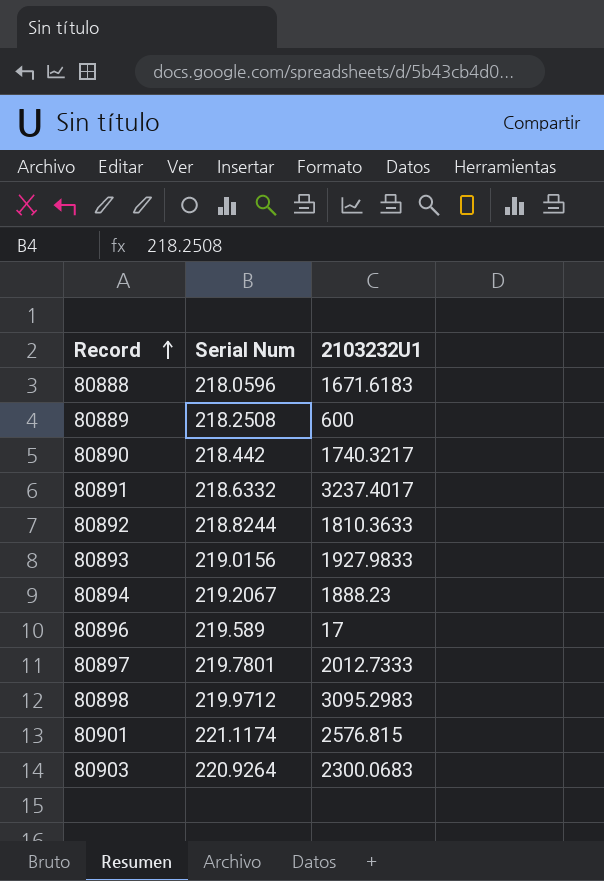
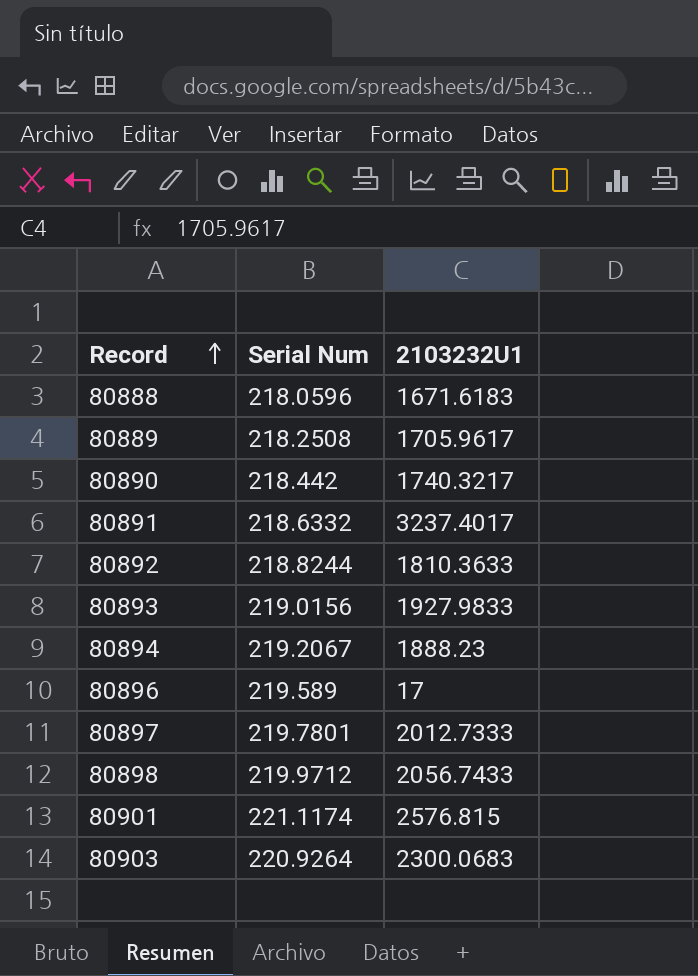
80889 | 2103232U1: 600 -> 1705.9617
80898 | 2103232U1: 3095.2983 -> 2056.7433

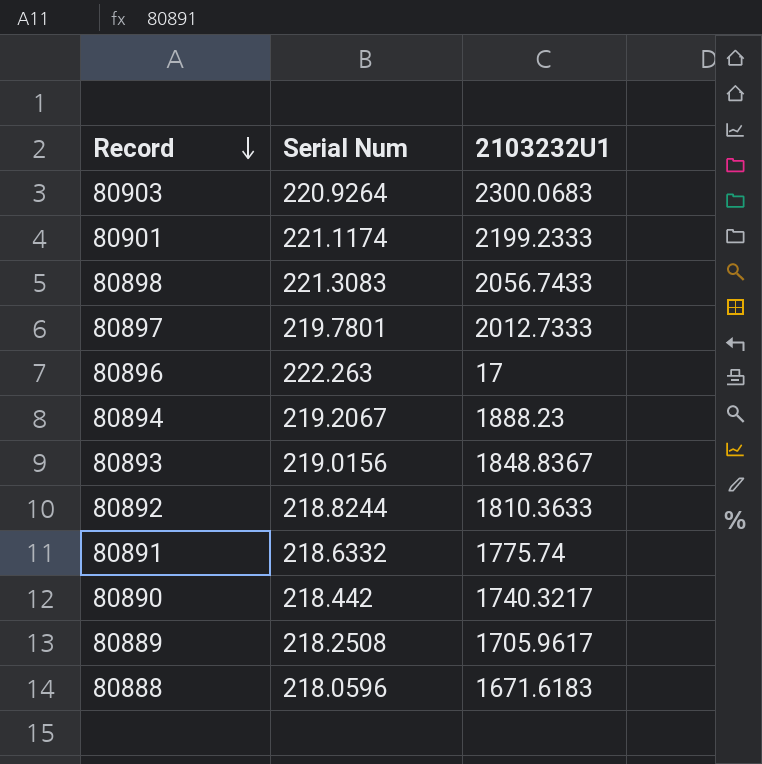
row order: Record ascending -> Record descending
80901 | 2103232U1: 2576.815 -> 2199.2333
80898 | Serial Num: 219.9712 -> 221.3083
80896 | Serial Num: 219.589 -> 222.263
80893 | 2103232U1: 1927.9833 -> 1848.8367
80891 | 2103232U1: 3237.4017 -> 1775.74

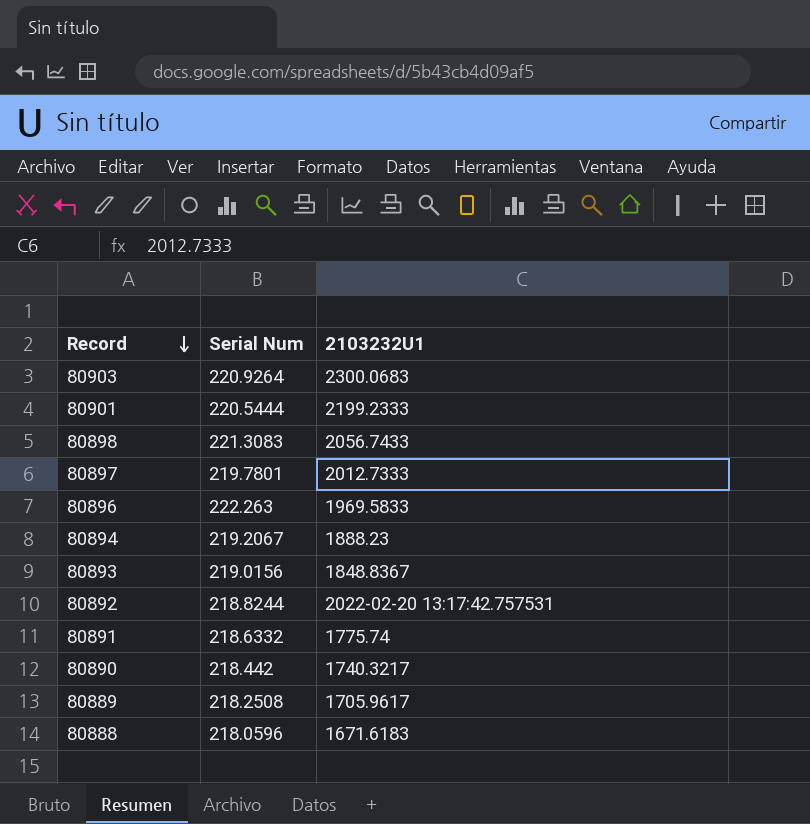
80901 | Serial Num: 221.1174 -> 220.5444
80896 | 2103232U1: 17 -> 1969.5833
80892 | 2103232U1: 1810.3633 -> 2022-02-20 13:17:42.757531

